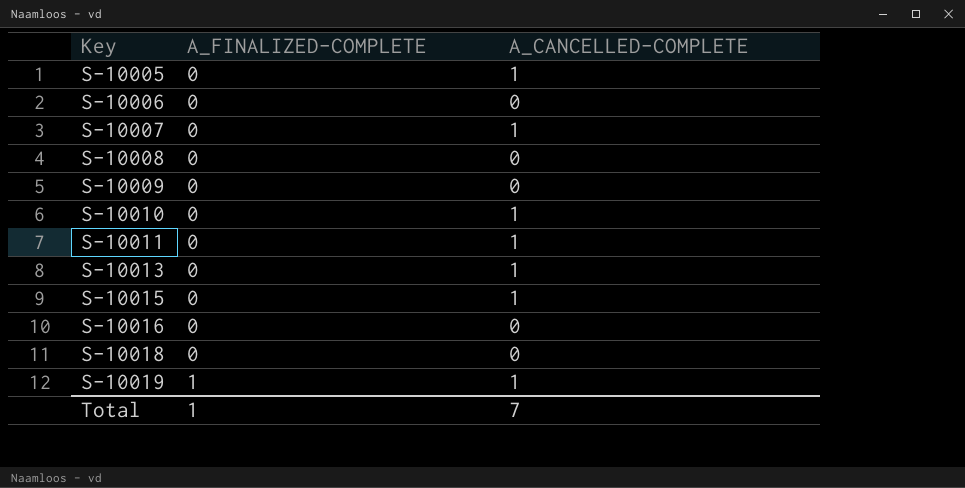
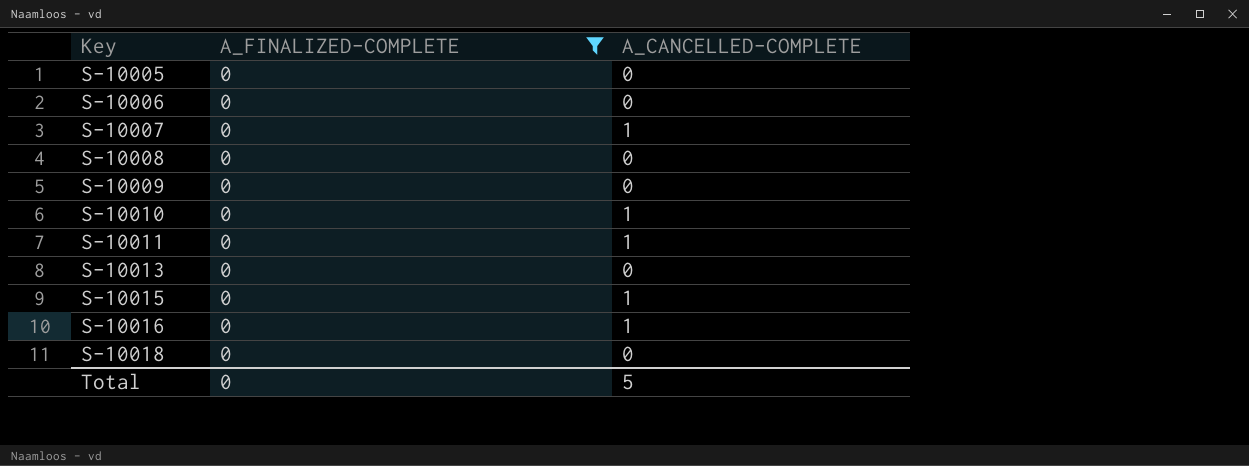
filter: none -> A_FINALIZED-COMPLETE = 0
S-10005 | A_CANCELLED-COMPLETE: 1 -> 0
S-10013 | A_CANCELLED-COMPLETE: 1 -> 0
S-10016 | A_CANCELLED-COMPLETE: 0 -> 1
Total | A_FINALIZED-COMPLETE: 1 -> 0
Total | A_CANCELLED-COMPLETE: 7 -> 5

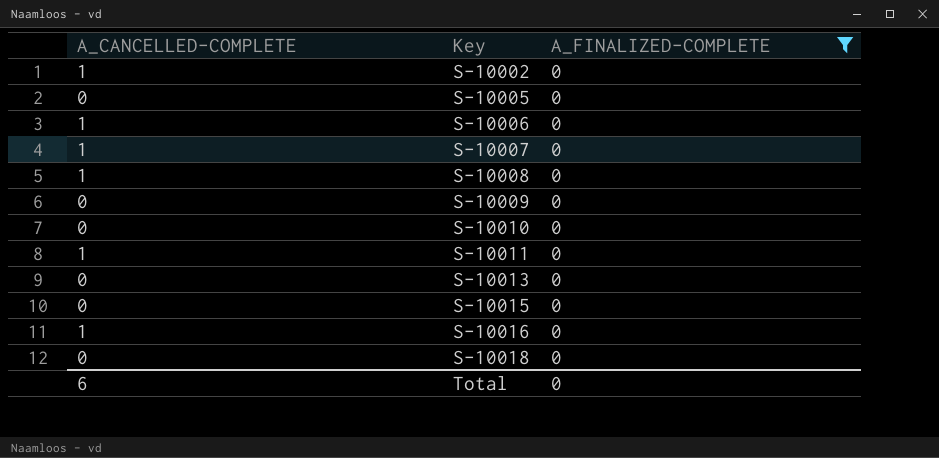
column A_CANCELLED-COMPLETE | position: 3 -> 1
row S-10002: none -> 1 | 0
S-10006 | A_CANCELLED-COMPLETE: 0 -> 1
S-10008 | A_CANCELLED-COMPLETE: 0 -> 1
S-10010 | A_CANCELLED-COMPLETE: 1 -> 0
S-10015 | A_CANCELLED-COMPLETE: 1 -> 0
Total | A_CANCELLED-COMPLETE: 5 -> 6

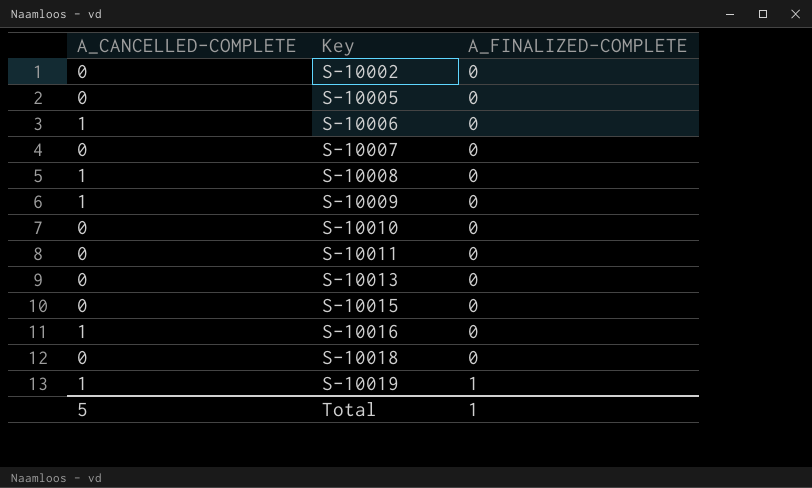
filter: A_FINALIZED-COMPLETE = 0 -> none
S-10002 | A_CANCELLED-COMPLETE: 1 -> 0
S-10007 | A_CANCELLED-COMPLETE: 1 -> 0
S-10009 | A_CANCELLED-COMPLETE: 0 -> 1
S-10011 | A_CANCELLED-COMPLETE: 1 -> 0
Total | A_CANCELLED-COMPLETE: 6 -> 5
Total | A_FINALIZED-COMPLETE: 0 -> 1

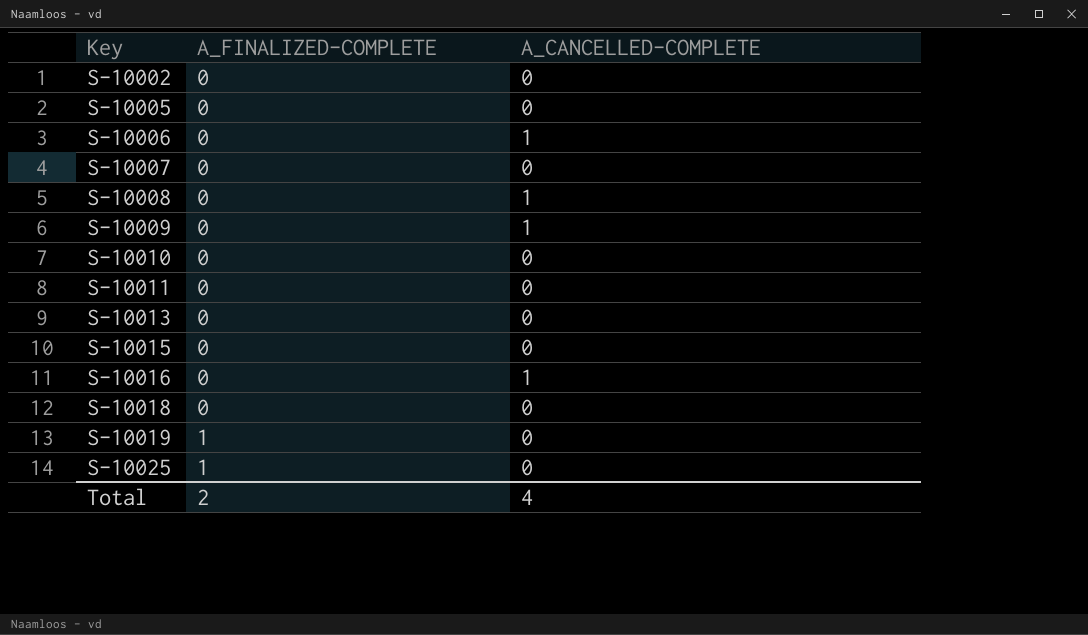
column A_CANCELLED-COMPLETE | position: 1 -> 3
S-10019 | A_CANCELLED-COMPLETE: 1 -> 0
row S-10025: none -> 1 | 0
Total | A_FINALIZED-COMPLETE: 1 -> 2
Total | A_CANCELLED-COMPLETE: 5 -> 4

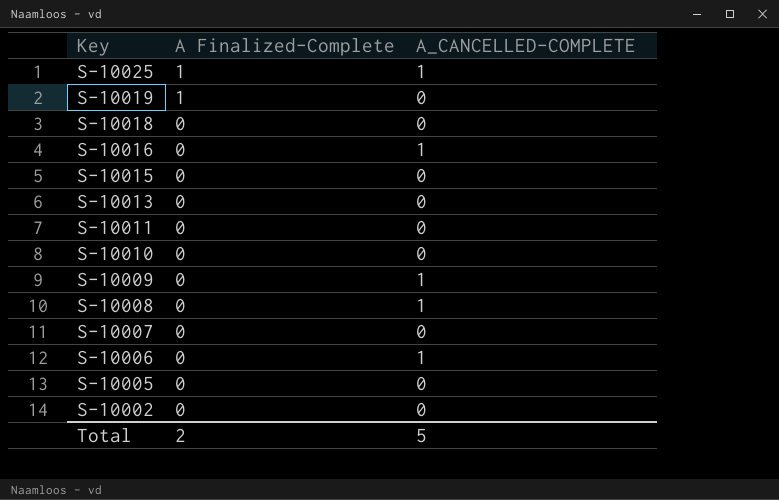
row order: Key ascending -> Key descending
column name: A_FINALIZED-COMPLETE -> A Finalized-Complete
S-10025 | A_CANCELLED-COMPLETE: 0 -> 1
Total | A_CANCELLED-COMPLETE: 4 -> 5

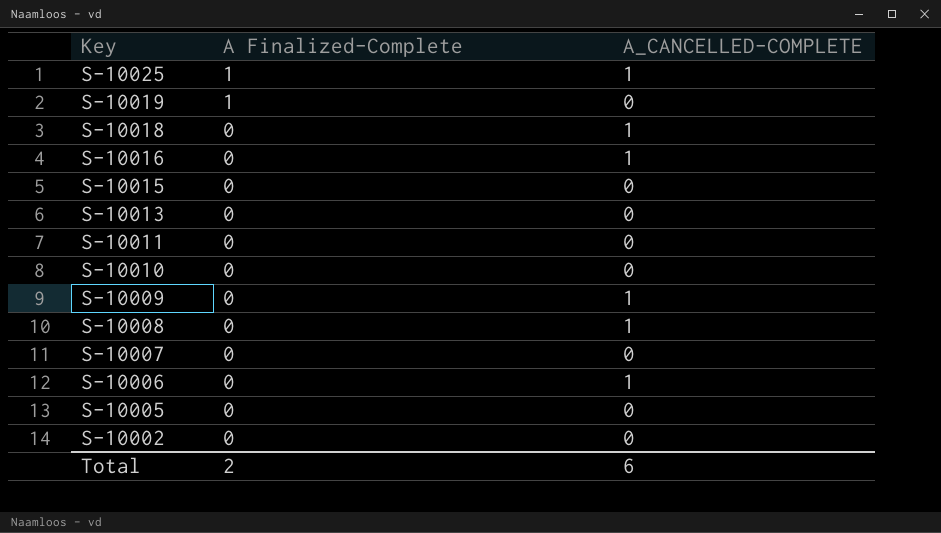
S-10018 | A_CANCELLED-COMPLETE: 0 -> 1
Total | A_CANCELLED-COMPLETE: 5 -> 6

